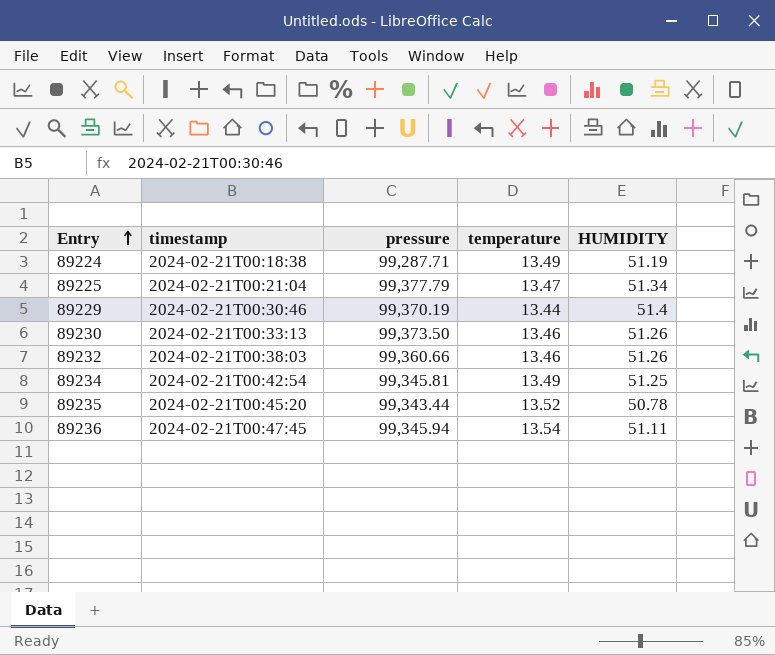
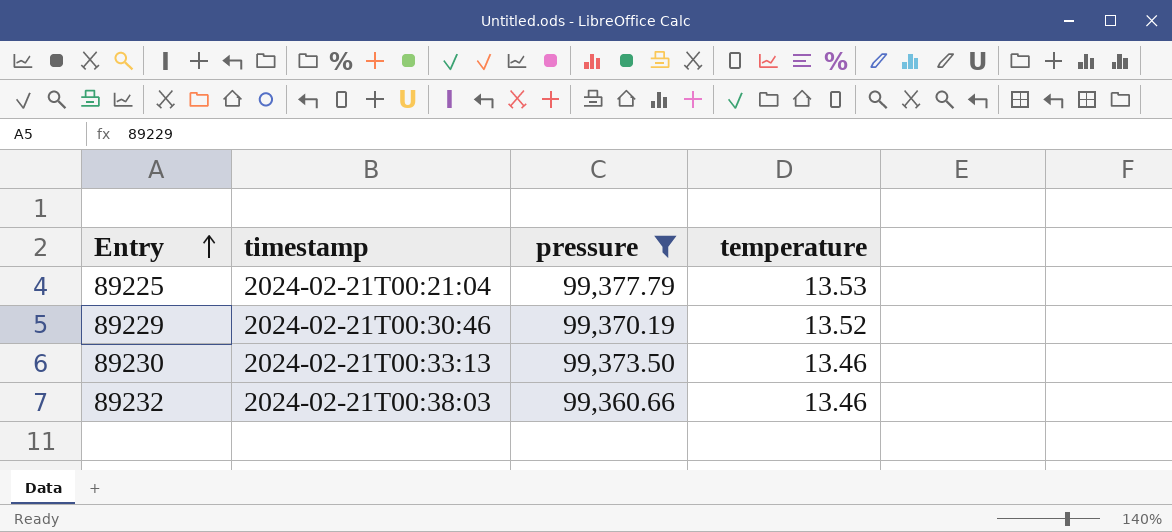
filter: none -> pressure >= 99,360.66
column HUMIDITY | position: 5 -> none
89225 | temperature: 13.47 -> 13.53
89229 | temperature: 13.44 -> 13.52

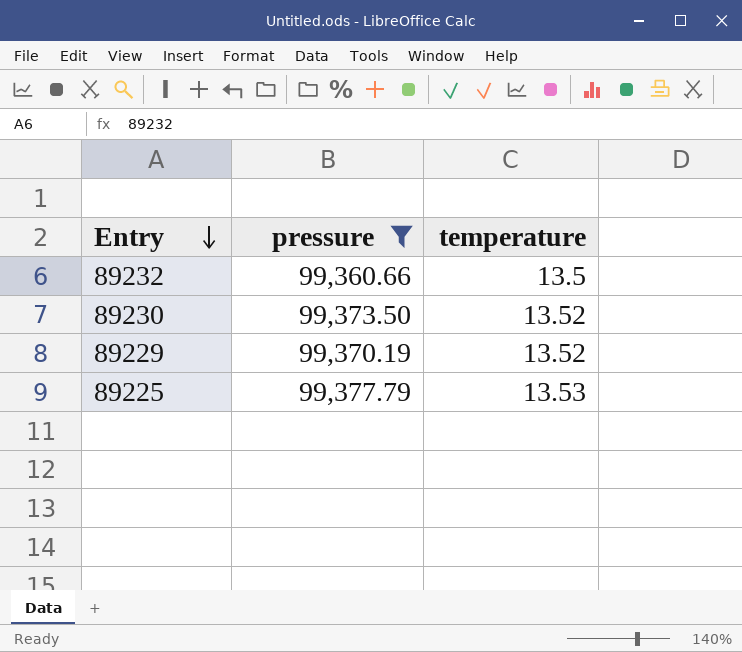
row order: Entry ascending -> Entry descending
column timestamp | position: 2 -> none
89232 | temperature: 13.46 -> 13.5
89230 | temperature: 13.46 -> 13.52

